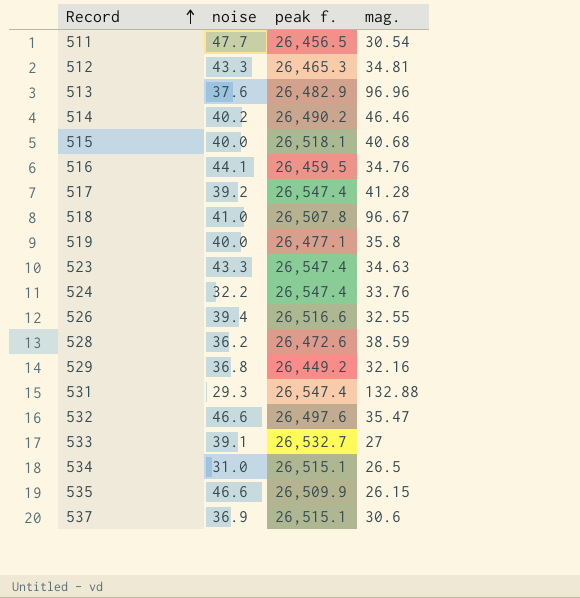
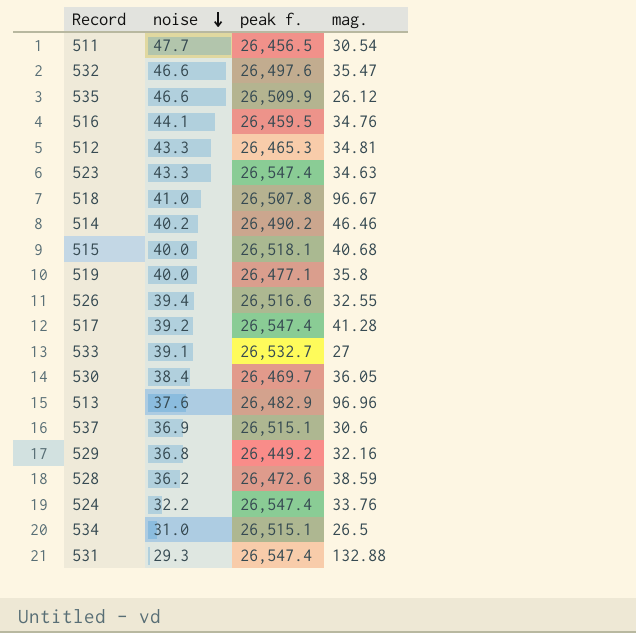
row order: Record ascending -> noise descending
535 | mag.: 26.15 -> 26.12
row 530: none -> 38.4 | 26,469.7 | 36.05

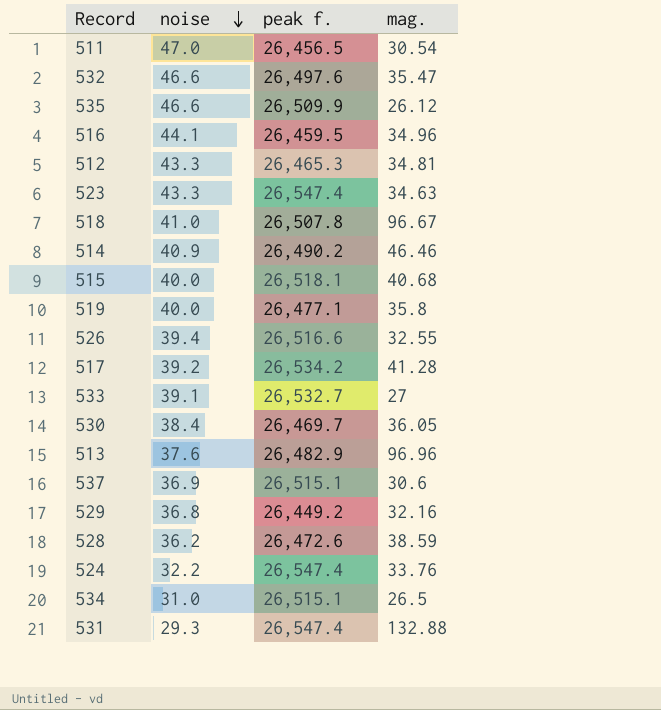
511 | noise: 47.7 -> 47.0
516 | mag.: 34.76 -> 34.96
514 | noise: 40.2 -> 40.9
517 | peak f.: 26,547.4 -> 26,534.2

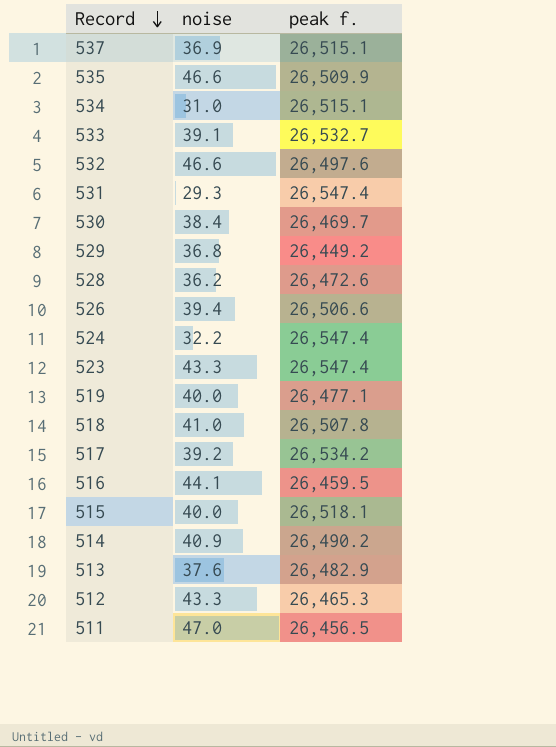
row order: noise descending -> Record descending
column mag. | position: 4 -> none
526 | peak f.: 26,516.6 -> 26,506.6

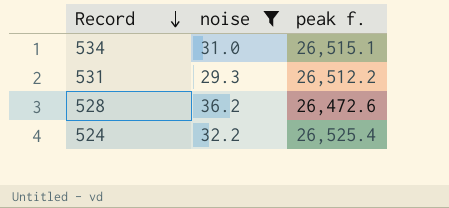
filter: none -> noise <= 36.2
531 | peak f.: 26,547.4 -> 26,512.2
524 | peak f.: 26,547.4 -> 26,525.4

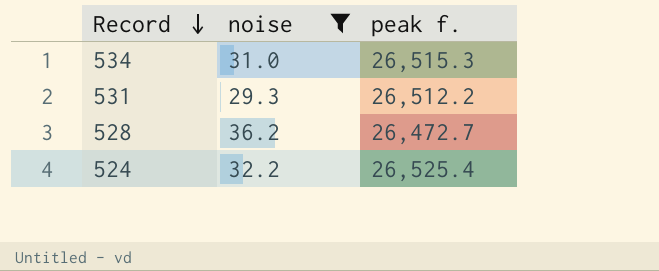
534 | peak f.: 26,515.1 -> 26,515.3
528 | peak f.: 26,472.6 -> 26,472.7

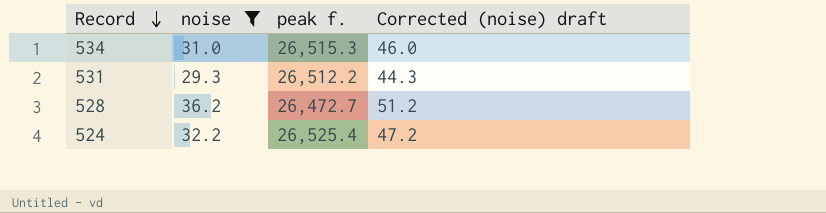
column Corrected (noise) draft | formula: none -> [noise] + 15

